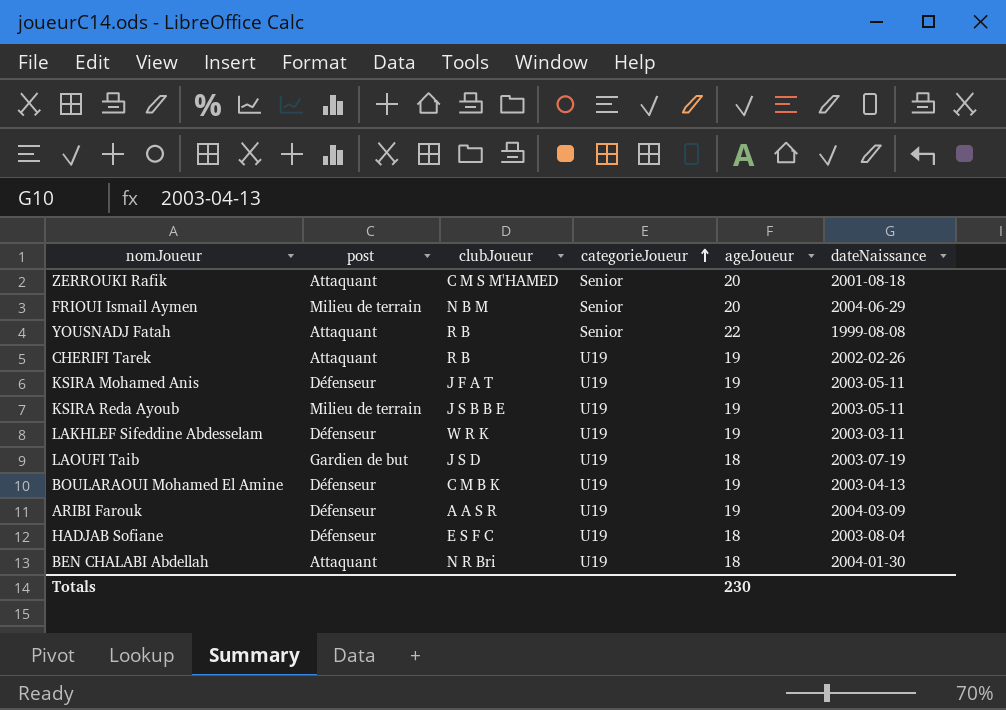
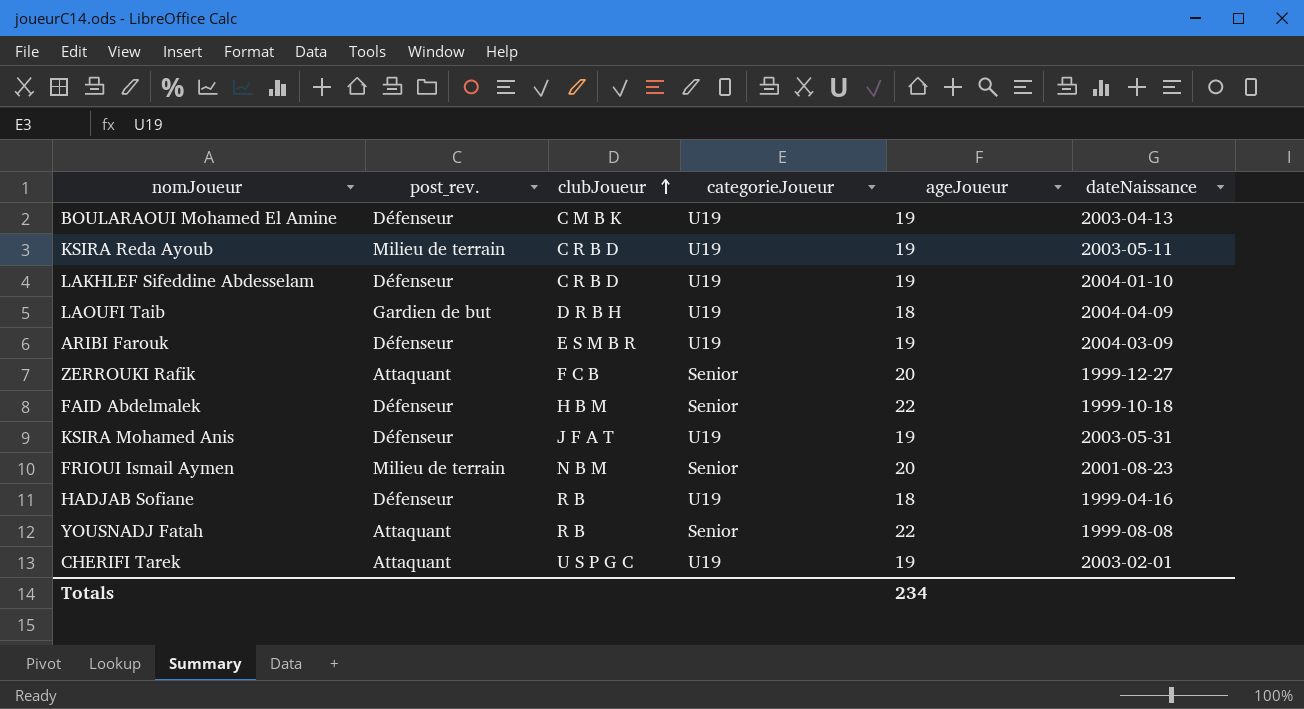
row order: categorieJoueur ascending -> clubJoueur ascending
column name: post -> post_rev.
row BEN CHALABI Abdellah: Attaquant | N R Bri | U19 | 18 | 2004-01-30 -> none
KSIRA Reda Ayoub | clubJoueur: J S B B E -> C R B D
LAKHLEF Sifeddine Abdesselam | clubJoueur: W R K -> C R B D
LAKHLEF Sifeddine Abdesselam | dateNaissance: 2003-03-11 -> 2004-01-10
LAOUFI Taib | clubJoueur: J S D -> D R B H
LAOUFI Taib | dateNaissance: 2003-07-19 -> 2004-04-09
ARIBI Farouk | clubJoueur: A A S R -> E S M B R
ZERROUKI Rafik | clubJoueur: C M S M'HAMED -> F C B
ZERROUKI Rafik | dateNaissance: 2001-08-18 -> 1999-12-27
row FAID Abdelmalek: none -> Défenseur | H B M | Senior | 22 | 1999-10-18
KSIRA Mohamed Anis | dateNaissance: 2003-05-11 -> 2003-05-31
FRIOUI Ismail Aymen | dateNaissance: 2004-06-29 -> 2001-08-23
HADJAB Sofiane | clubJoueur: E S F C -> R B
HADJAB Sofiane | dateNaissance: 2003-08-04 -> 1999-04-16
CHERIFI Tarek | clubJoueur: R B -> U S P G C
CHERIFI Tarek | dateNaissance: 2002-02-26 -> 2003-02-01
Totals | ageJoueur: 230 -> 234

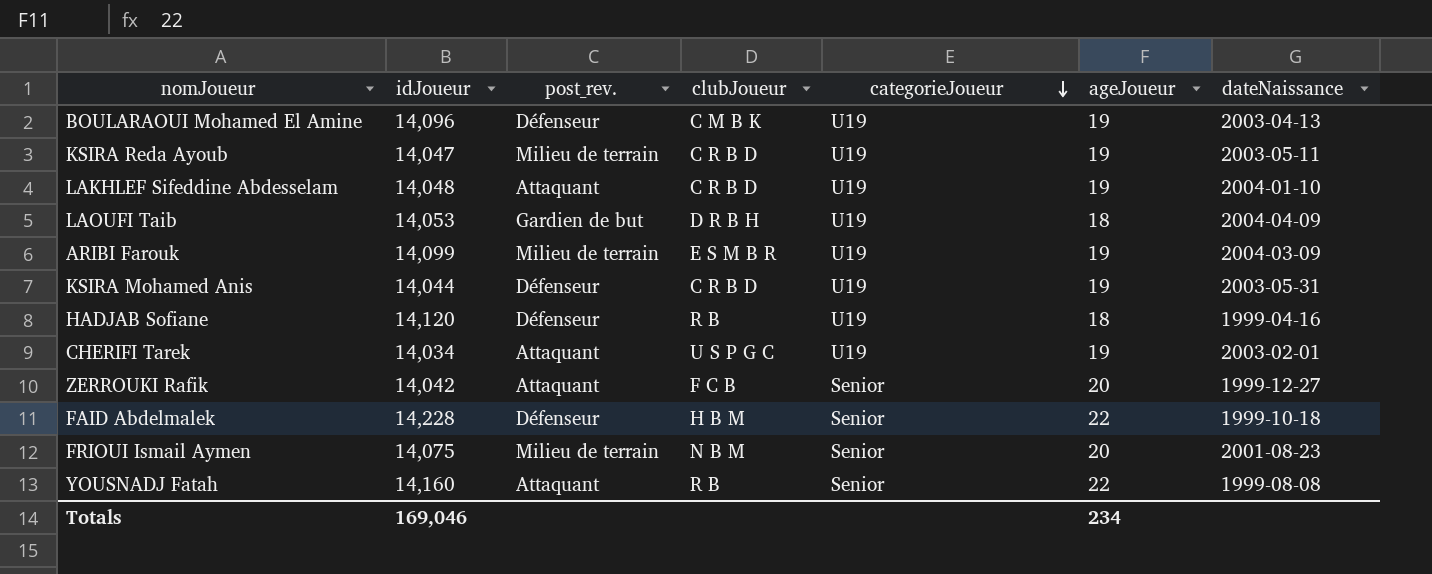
row order: clubJoueur ascending -> categorieJoueur descending
column idJoueur | position: none -> 2
LAKHLEF Sifeddine Abdesselam | post_rev.: Défenseur -> Attaquant
ARIBI Farouk | post_rev.: Défenseur -> Milieu de terrain
KSIRA Mohamed Anis | clubJoueur: J F A T -> C R B D

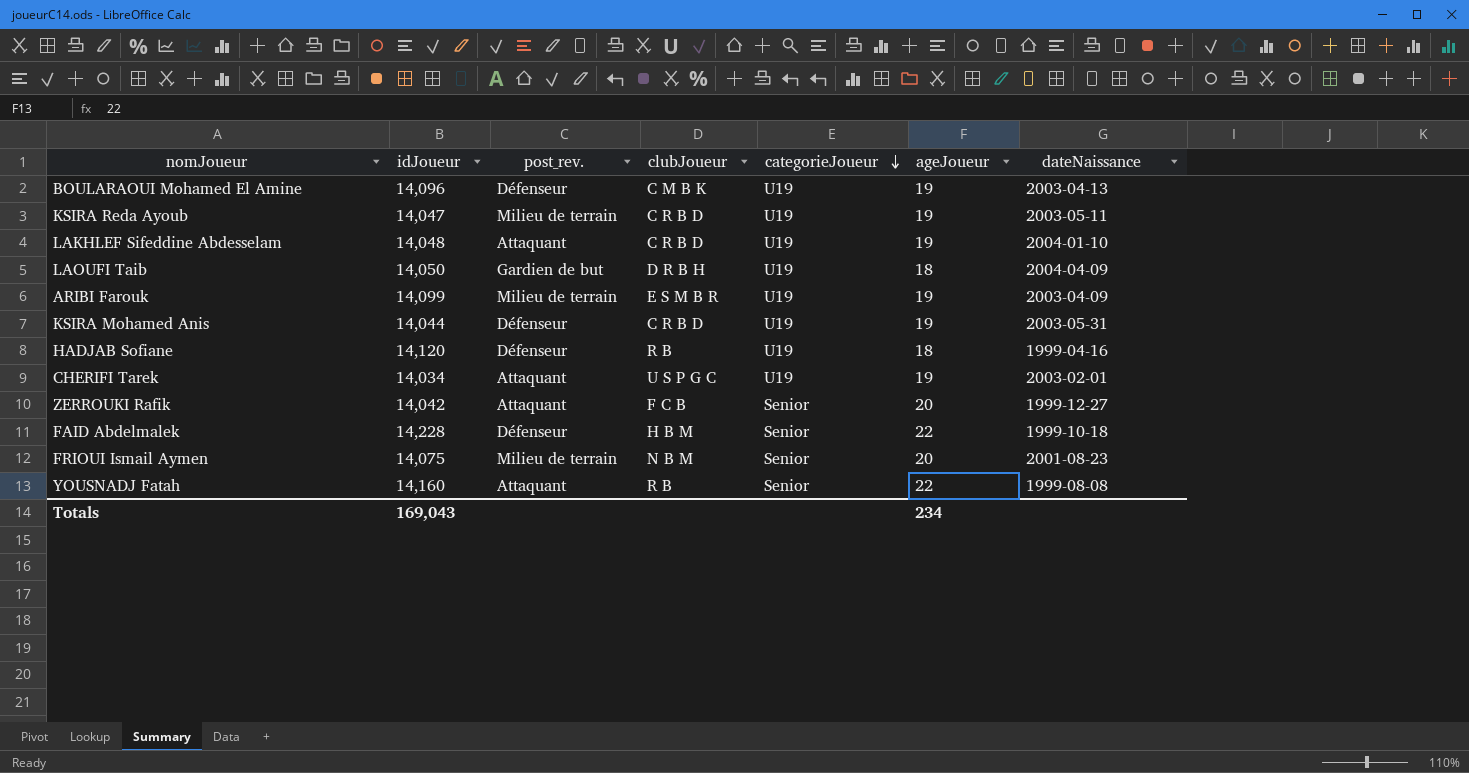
LAOUFI Taib | idJoueur: 14,053 -> 14,050
ARIBI Farouk | dateNaissance: 2004-03-09 -> 2003-04-09
Totals | idJoueur: 169,046 -> 169,043

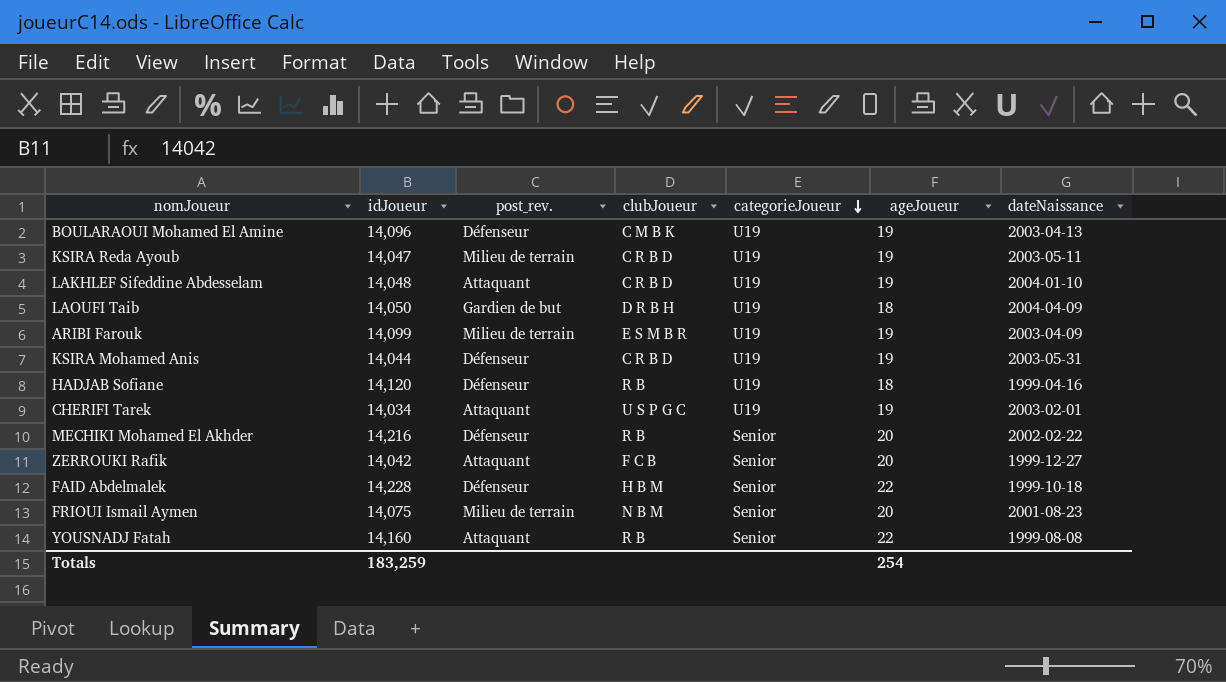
row MECHIKI Mohamed El Akhder: none -> 14,216 | Défenseur | R B | Senior | 20 | 2002-02-22
Totals | idJoueur: 169,043 -> 183,259
Totals | ageJoueur: 234 -> 254

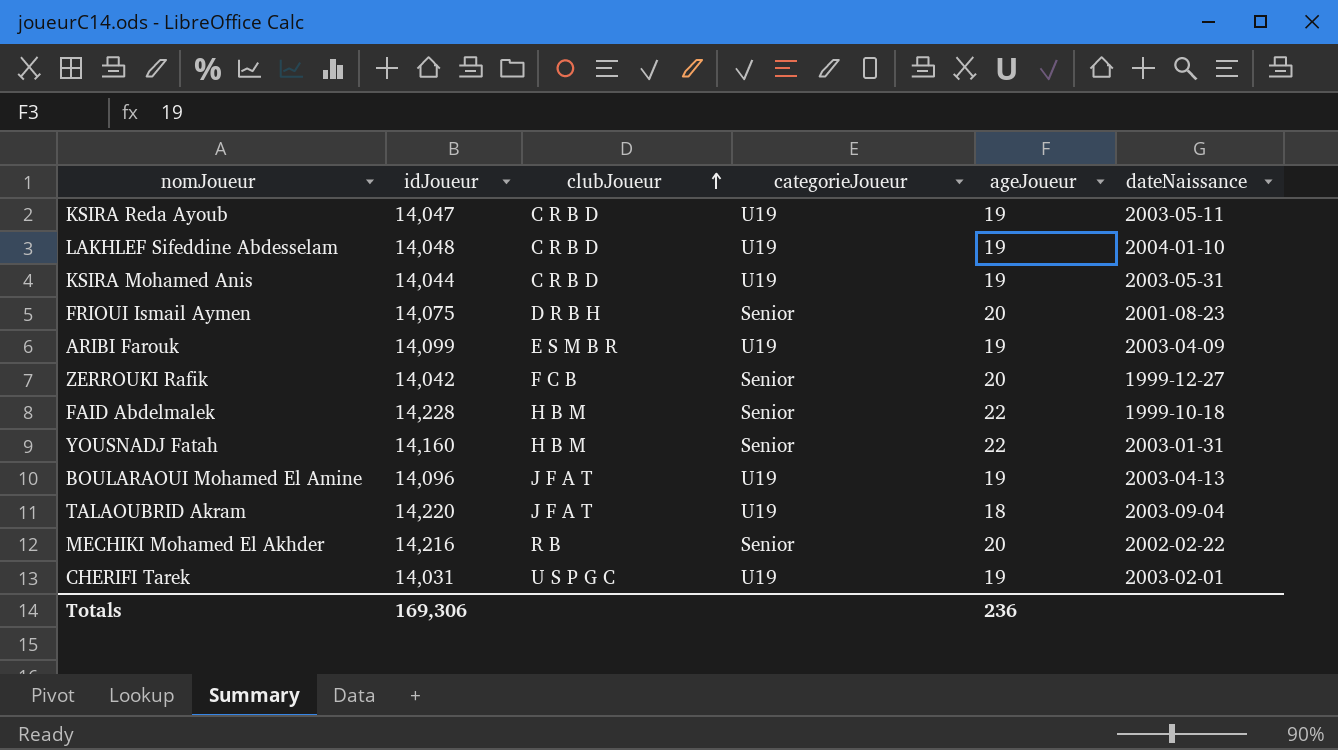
row order: categorieJoueur descending -> clubJoueur ascending
column post_rev. | position: 3 -> none
row LAOUFI Taib: 14,050 | Gardien de but | D R B H | U19 | 18 | 2004-04-09 -> none
row HADJAB Sofiane: 14,120 | Défenseur | R B | U19 | 18 | 1999-04-16 -> none
FRIOUI Ismail Aymen | clubJoueur: N B M -> D R B H
YOUSNADJ Fatah | clubJoueur: R B -> H B M
YOUSNADJ Fatah | dateNaissance: 1999-08-08 -> 2003-01-31
BOULARAOUI Mohamed El Amine | clubJoueur: C M B K -> J F A T
row TALAOUBRID Akram: none -> 14,220 | J F A T | U19 | 18 | 2003-09-04
CHERIFI Tarek | idJoueur: 14,034 -> 14,031
Totals | idJoueur: 183,259 -> 169,306
Totals | ageJoueur: 254 -> 236

